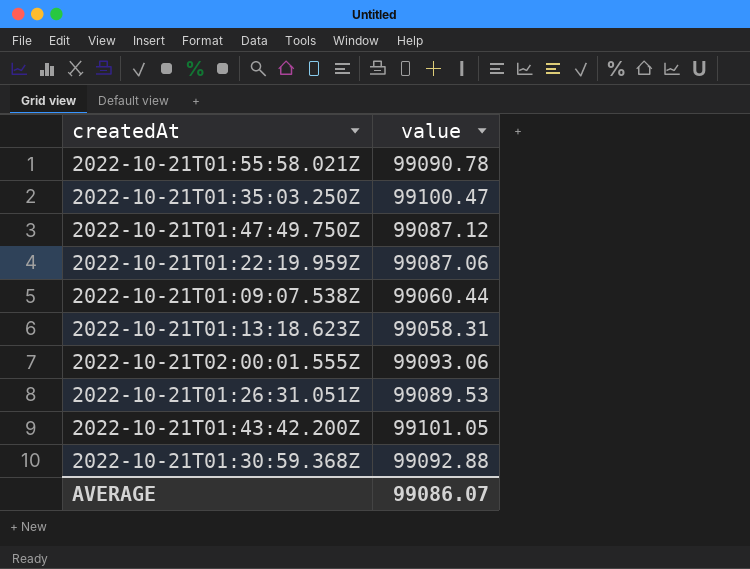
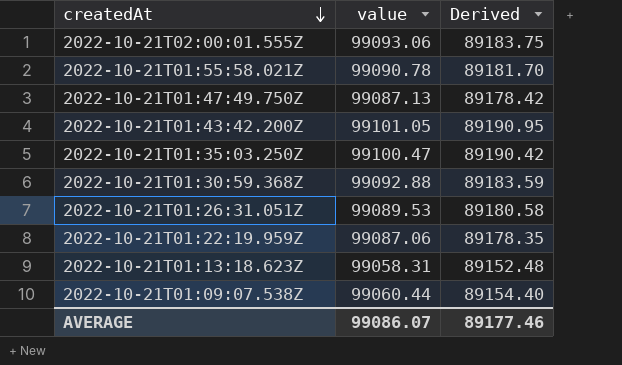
row order: none -> createdAt descending
column Derived | formula: none -> [value] * 0.9
2022-10-21T01:47:49.750Z | value: 99087.12 -> 99087.13

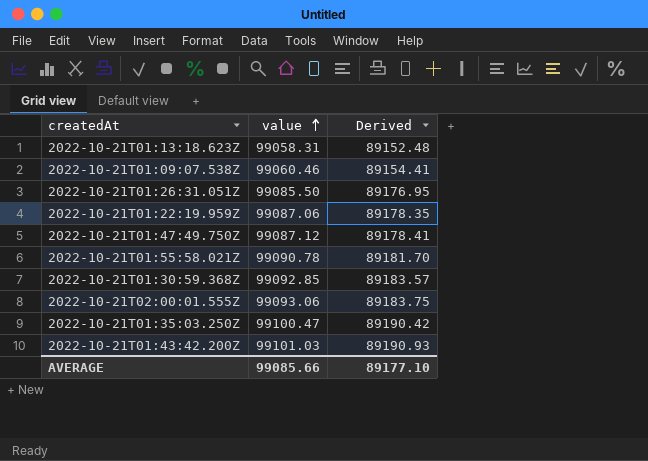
row order: createdAt descending -> value ascending
2022-10-21T01:09:07.538Z | value: 99060.44 -> 99060.46
2022-10-21T01:09:07.538Z | Derived: 89154.40 -> 89154.41
2022-10-21T01:26:31.051Z | value: 99089.53 -> 99085.50
2022-10-21T01:26:31.051Z | Derived: 89180.58 -> 89176.95
2022-10-21T01:47:49.750Z | value: 99087.13 -> 99087.12
2022-10-21T01:47:49.750Z | Derived: 89178.42 -> 89178.41
2022-10-21T01:30:59.368Z | value: 99092.88 -> 99092.85
2022-10-21T01:30:59.368Z | Derived: 89183.59 -> 89183.57
2022-10-21T01:43:42.200Z | value: 99101.05 -> 99101.03
2022-10-21T01:43:42.200Z | Derived: 89190.95 -> 89190.93
AVERAGE | value: 99086.07 -> 99085.66
AVERAGE | Derived: 89177.46 -> 89177.10

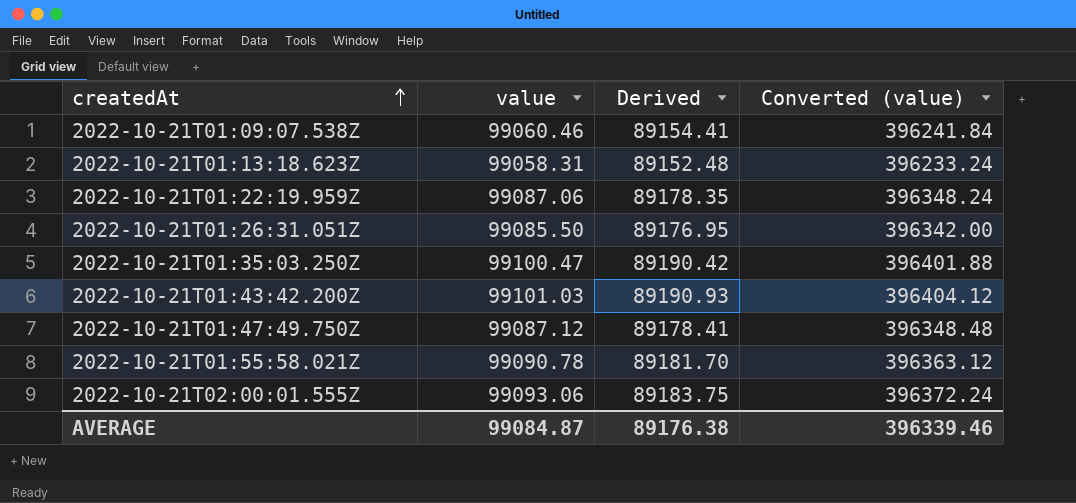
row order: value ascending -> createdAt ascending
column Converted (value) | formula: none -> [value] * 4
row 2022-10-21T01:30:59.368Z: 99092.85 | 89183.57 -> none
AVERAGE | value: 99085.66 -> 99084.87
AVERAGE | Derived: 89177.10 -> 89176.38

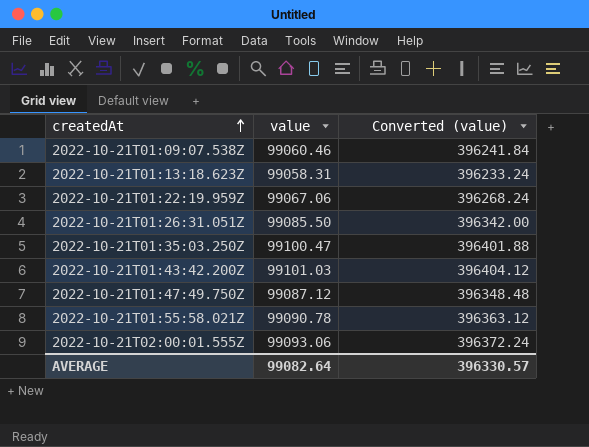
column Derived | formula: [value] * 0.9 -> none
2022-10-21T01:22:19.959Z | value: 99087.06 -> 99067.06
2022-10-21T01:22:19.959Z | Converted (value): 396348.24 -> 396268.24
AVERAGE | value: 99084.87 -> 99082.64
AVERAGE | Converted (value): 396339.46 -> 396330.57

